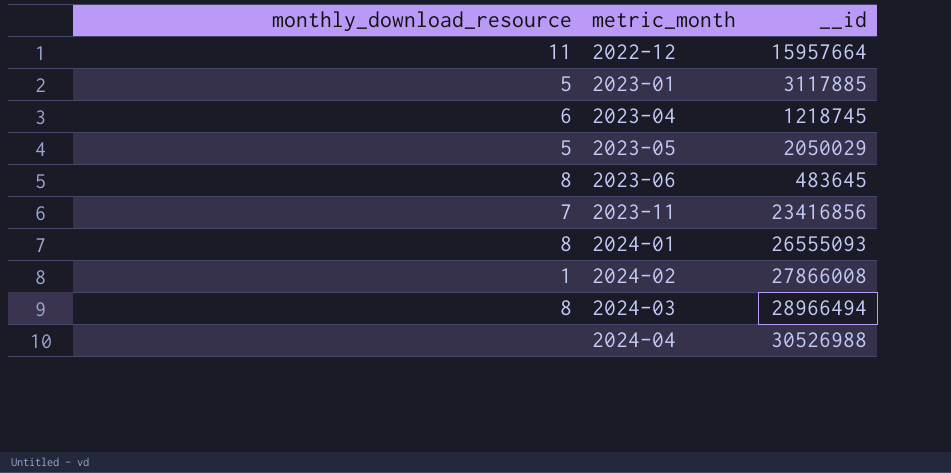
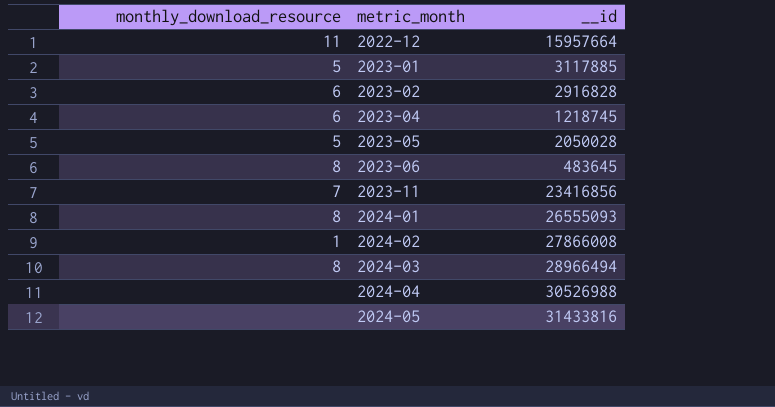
row 2023-02: none -> 6 | 2916828
2023-05 | __id: 2050029 -> 2050028
row 2024-05: none -> none | 31433816

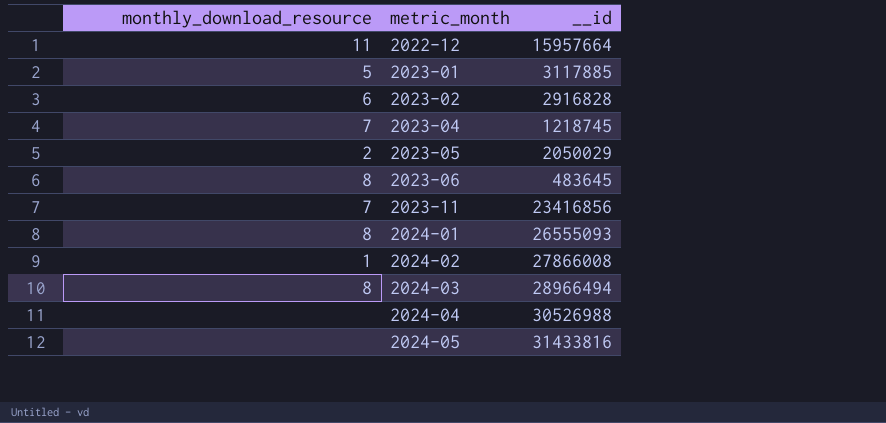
2023-04 | monthly_download_resource: 6 -> 7
2023-05 | monthly_download_resource: 5 -> 2
2023-05 | __id: 2050028 -> 2050029

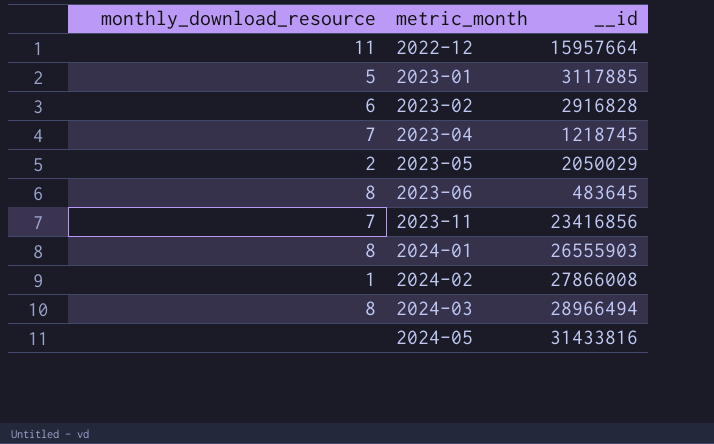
row 2024-04: none | 30526988 -> none
2024-01 | __id: 26555093 -> 26555903

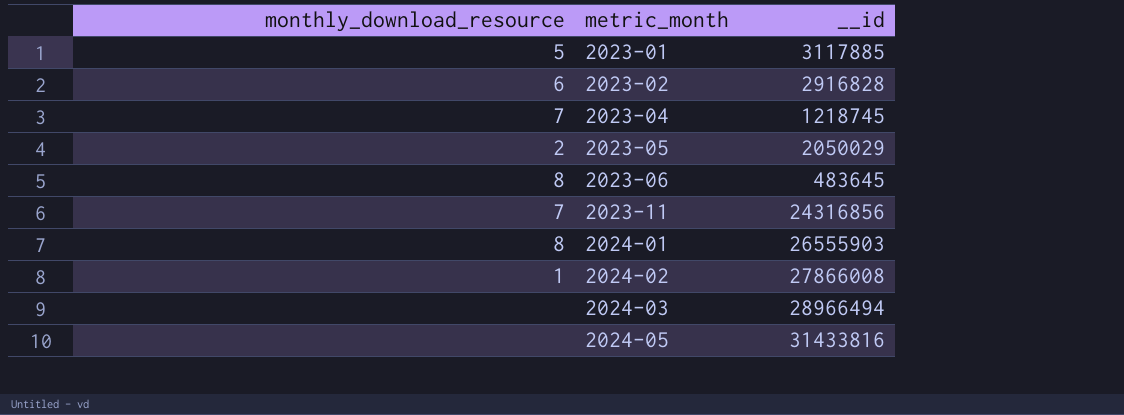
row 2022-12: 11 | 15957664 -> none
2023-11 | __id: 23416856 -> 24316856
2024-03 | monthly_download_resource: 8 -> none

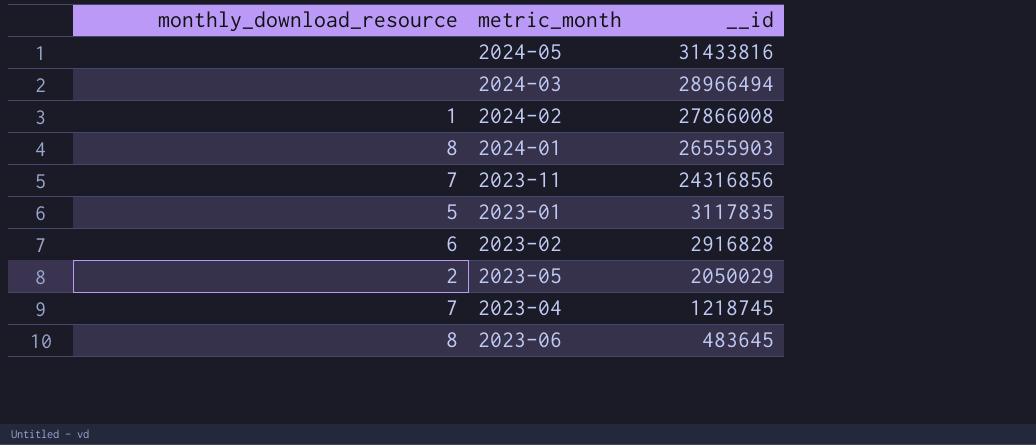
row order: metric_month ascending -> __id descending
2023-01 | __id: 3117885 -> 3117835

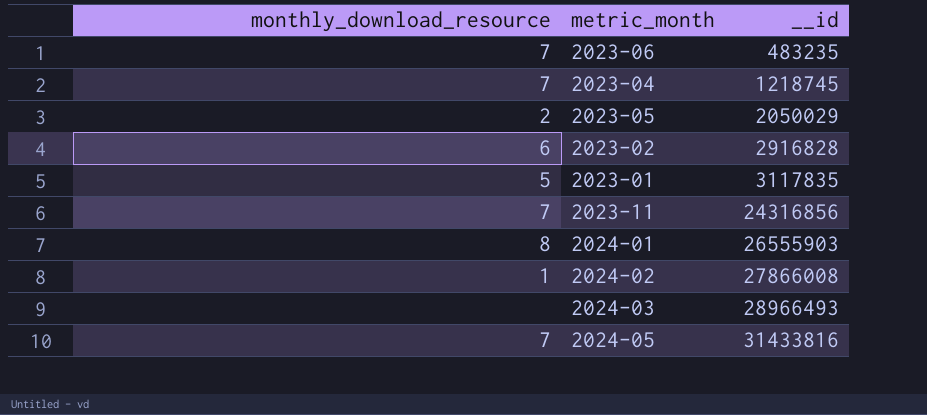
row order: __id descending -> __id ascending
2023-06 | monthly_download_resource: 8 -> 7
2023-06 | __id: 483645 -> 483235
2024-03 | __id: 28966494 -> 28966493
2024-05 | monthly_download_resource: none -> 7

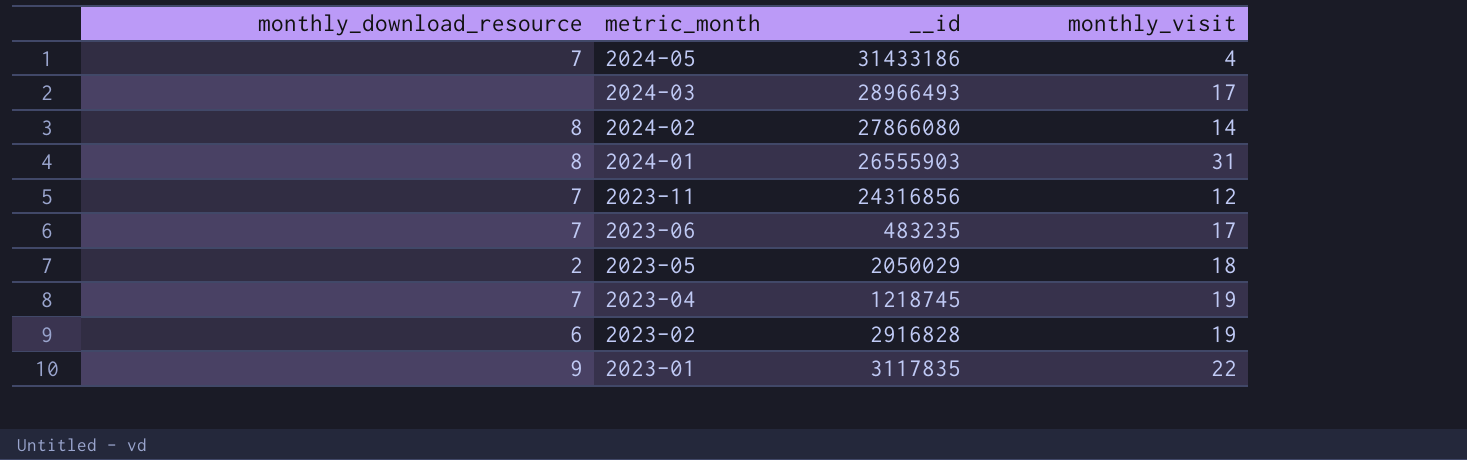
row order: __id ascending -> metric_month descending
column monthly_visit | position: none -> 4
2024-05 | __id: 31433816 -> 31433186
2024-02 | monthly_download_resource: 1 -> 8
2024-02 | __id: 27866008 -> 27866080
2023-01 | monthly_download_resource: 5 -> 9

